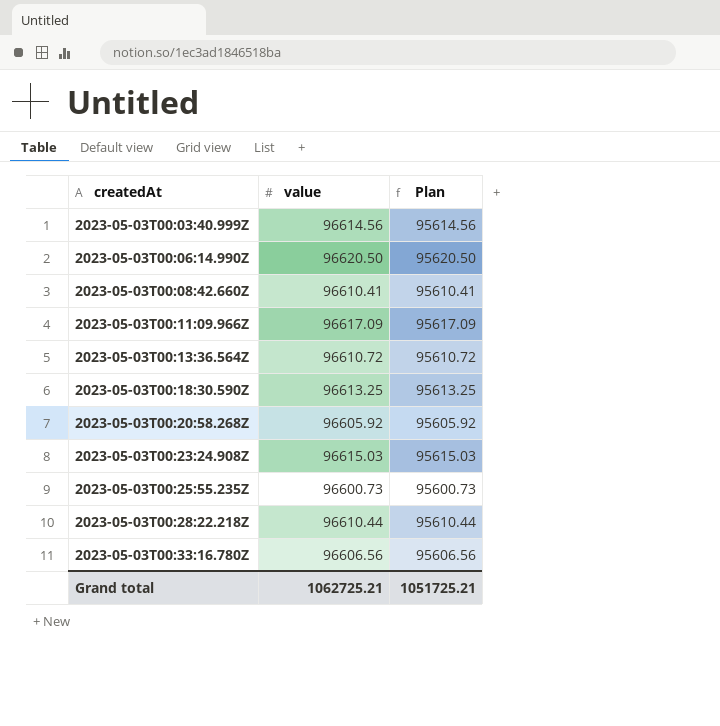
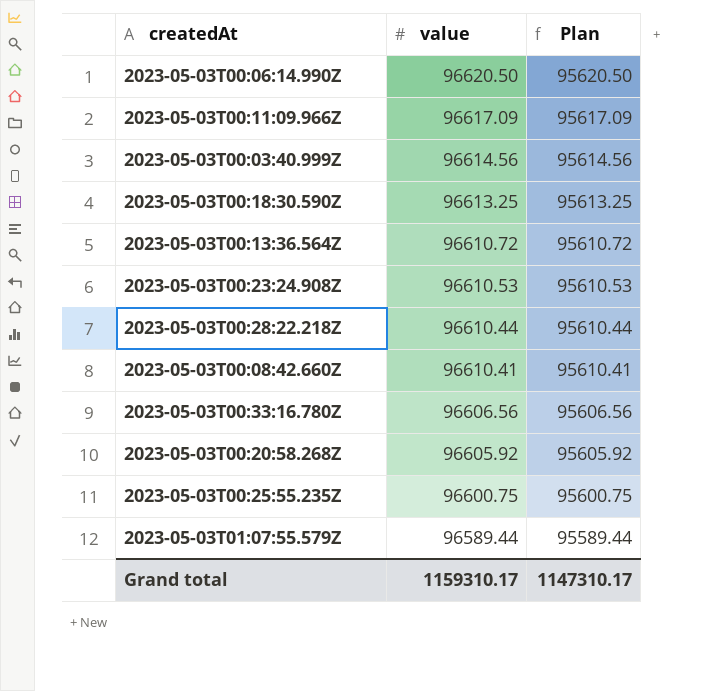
row order: createdAt ascending -> value descending
2023-05-03T00:23:24.908Z | value: 96615.03 -> 96610.53
2023-05-03T00:23:24.908Z | Plan: 95615.03 -> 95610.53
2023-05-03T00:25:55.235Z | value: 96600.73 -> 96600.75
2023-05-03T00:25:55.235Z | Plan: 95600.73 -> 95600.75
row 2023-05-03T01:07:55.579Z: none -> 96589.44 | 95589.44
Grand total | value: 1062725.21 -> 1159310.17
Grand total | Plan: 1051725.21 -> 1147310.17

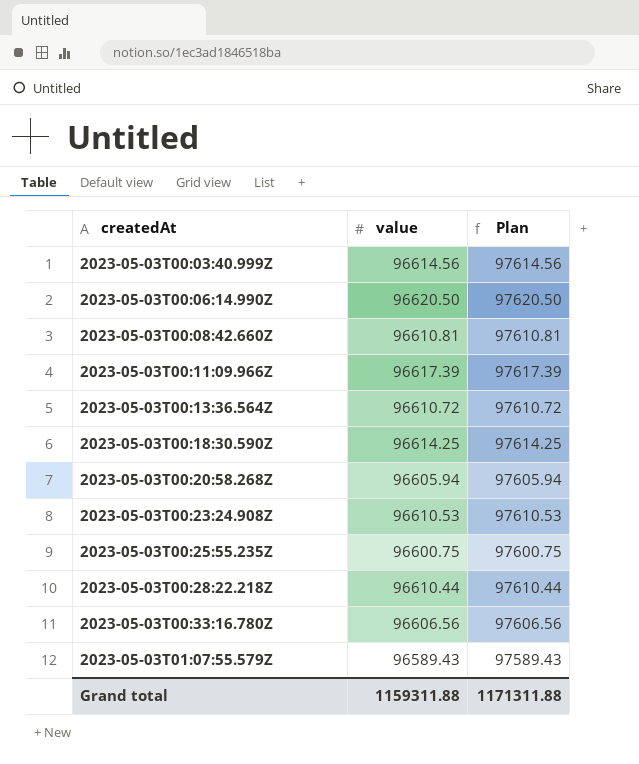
row order: value descending -> createdAt ascending
column Plan | formula: [value] - 1000 -> [value] + 1000
2023-05-03T00:08:42.660Z | value: 96610.41 -> 96610.81
2023-05-03T00:11:09.966Z | value: 96617.09 -> 96617.39
2023-05-03T00:18:30.590Z | value: 96613.25 -> 96614.25
2023-05-03T00:20:58.268Z | value: 96605.92 -> 96605.94
2023-05-03T01:07:55.579Z | value: 96589.44 -> 96589.43
Grand total | value: 1159310.17 -> 1159311.88
Grand total | Plan: 1147310.17 -> 1171311.88

